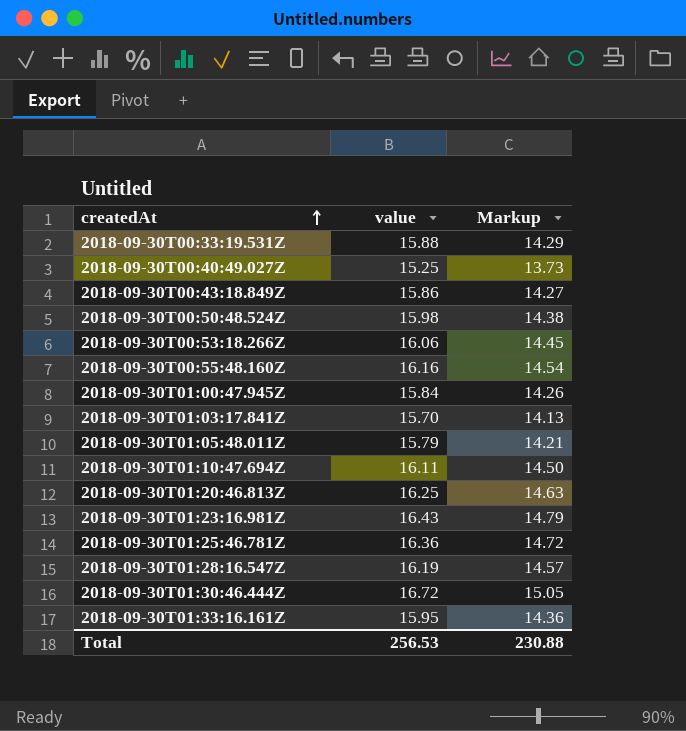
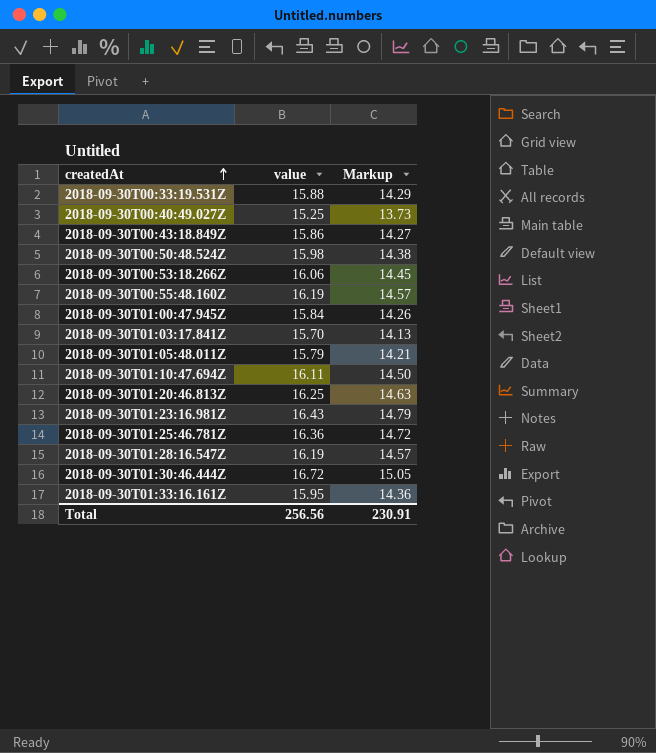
2018-09-30T00:55:48.160Z | value: 16.16 -> 16.19
2018-09-30T00:55:48.160Z | Markup: 14.54 -> 14.57
Total | value: 256.53 -> 256.56
Total | Markup: 230.88 -> 230.91

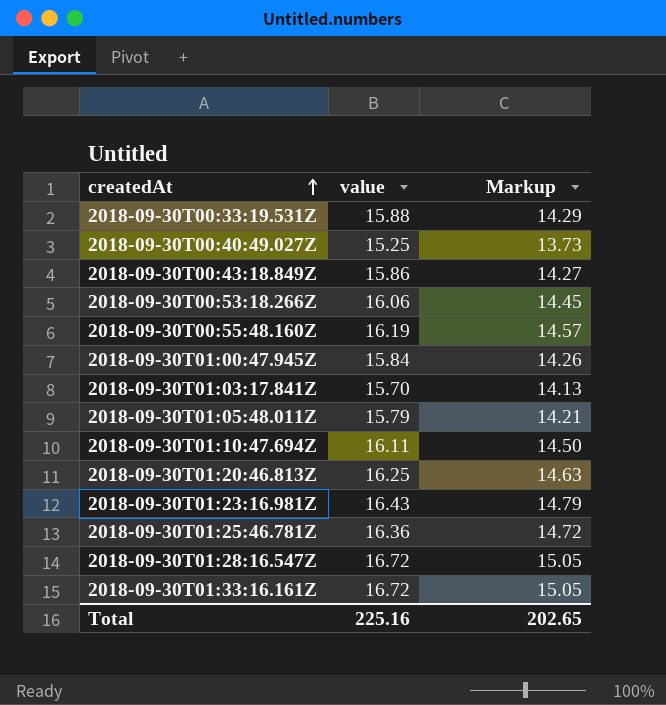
row 2018-09-30T00:50:48.524Z: 15.98 | 14.38 -> none
row 2018-09-30T01:30:46.444Z: 16.72 | 15.05 -> none
2018-09-30T01:28:16.547Z | value: 16.19 -> 16.72
2018-09-30T01:28:16.547Z | Markup: 14.57 -> 15.05
2018-09-30T01:33:16.161Z | value: 15.95 -> 16.72
2018-09-30T01:33:16.161Z | Markup: 14.36 -> 15.05
Total | value: 256.56 -> 225.16
Total | Markup: 230.91 -> 202.65

